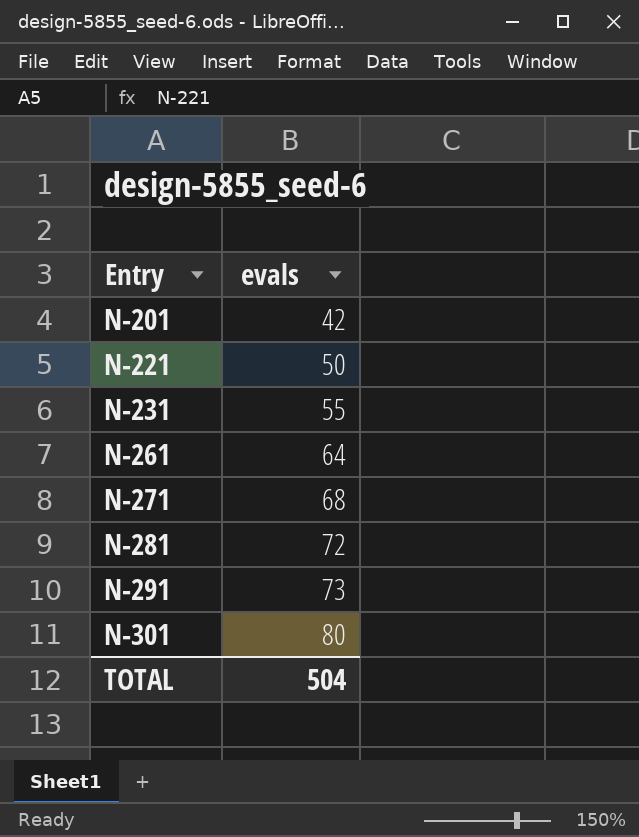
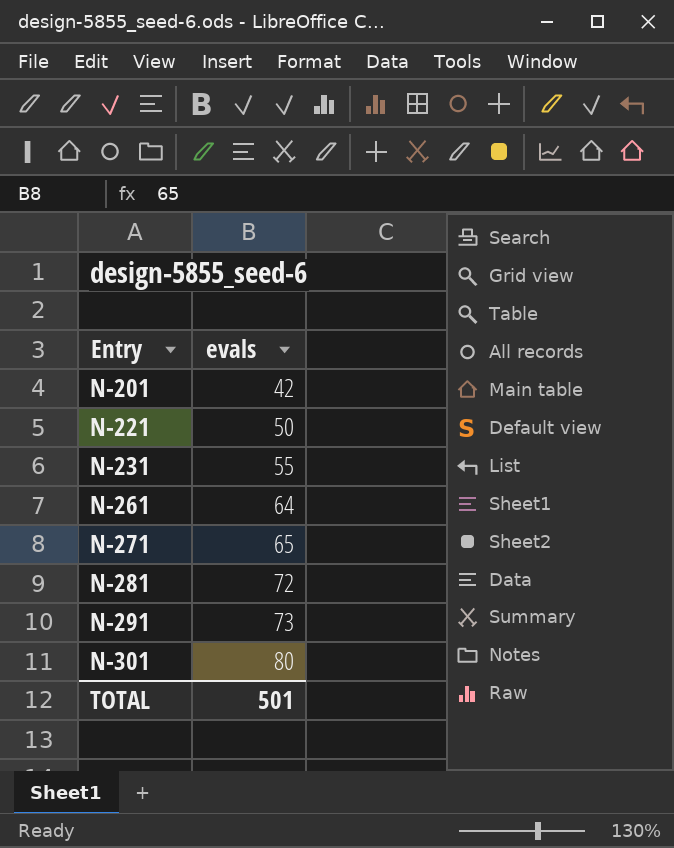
N-271 | evals: 68 -> 65
TOTAL | evals: 504 -> 501

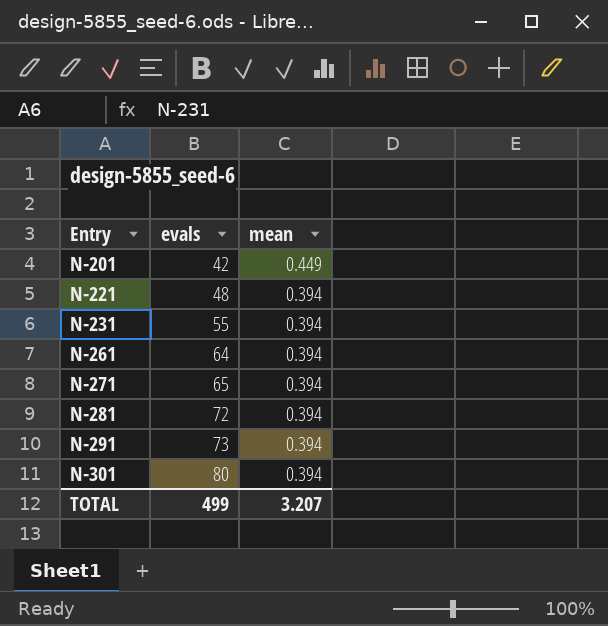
column mean | position: none -> 3
N-221 | evals: 50 -> 48
TOTAL | evals: 501 -> 499

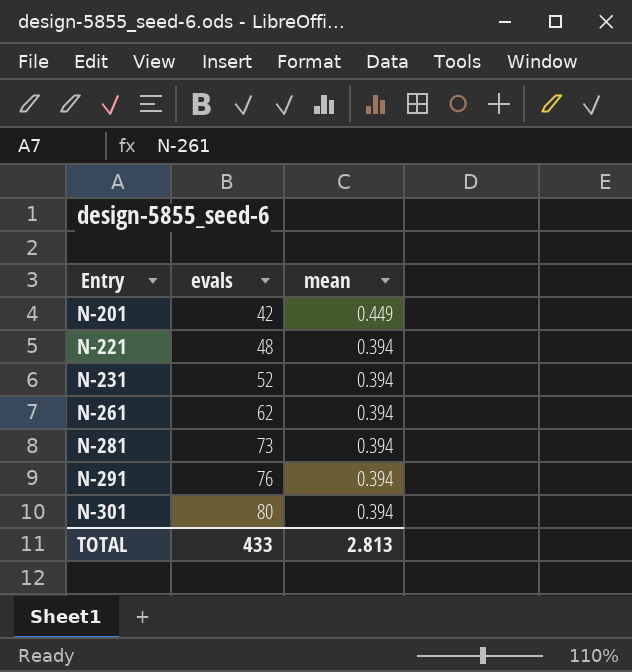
row N-271: 65 | 0.394 -> none
N-231 | evals: 55 -> 52
N-261 | evals: 64 -> 62
N-281 | evals: 72 -> 73
N-291 | evals: 73 -> 76
TOTAL | evals: 499 -> 433
TOTAL | mean: 3.207 -> 2.813

